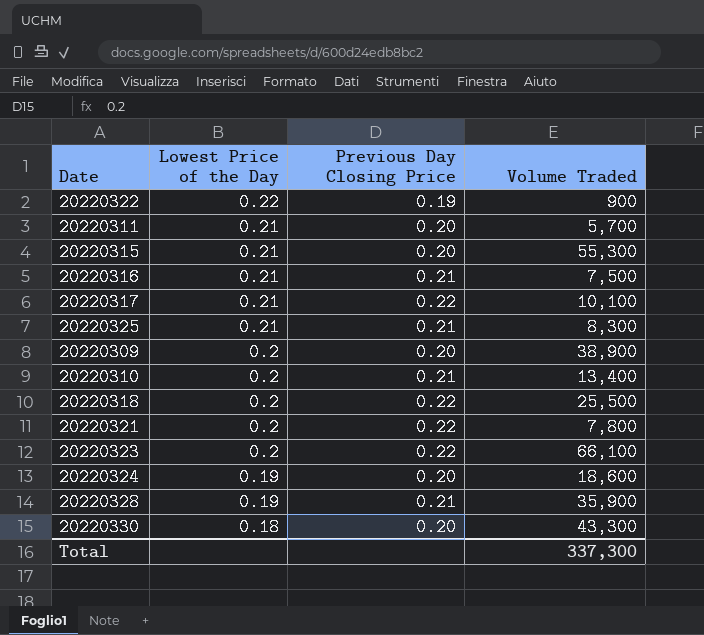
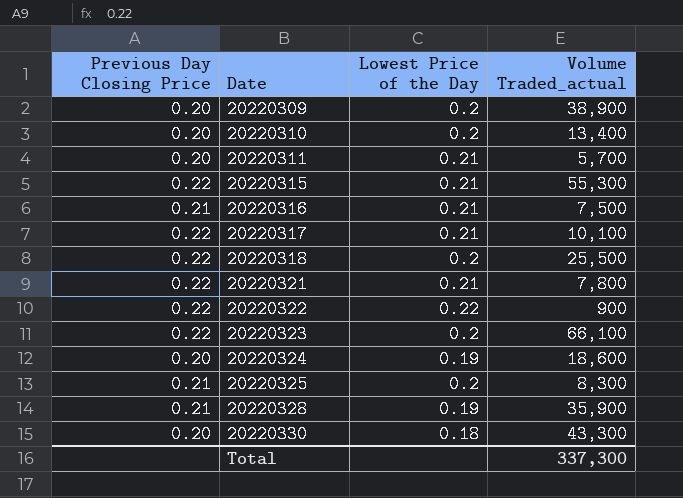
row order: Lowest Price of the Day descending -> Date ascending
column Previous Day Closing Price | position: 3 -> 1
column name: Volume Traded -> Volume Traded_actual
20220310 | Previous Day Closing Price: 0.21 -> 0.20
20220315 | Previous Day Closing Price: 0.20 -> 0.22
20220321 | Lowest Price of the Day: 0.2 -> 0.21
20220322 | Previous Day Closing Price: 0.19 -> 0.22
20220325 | Lowest Price of the Day: 0.21 -> 0.2

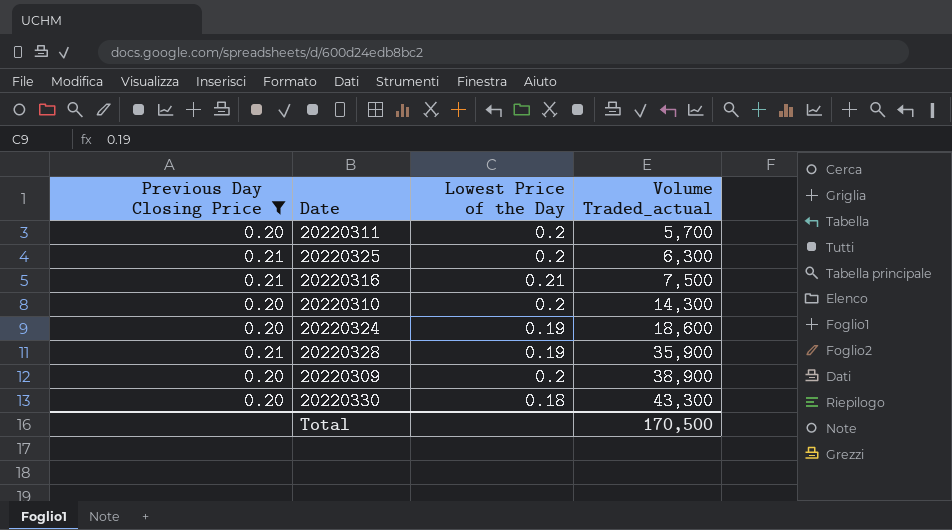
filter: none -> Previous Day Closing Price != 0.22
row order: Date ascending -> Volume Traded_actual ascending
20220311 | Lowest Price of the Day: 0.21 -> 0.2
20220325 | Volume Traded_actual: 8,300 -> 6,300
20220310 | Volume Traded_actual: 13,400 -> 14,300
Total | Volume Traded_actual: 337,300 -> 170,500

